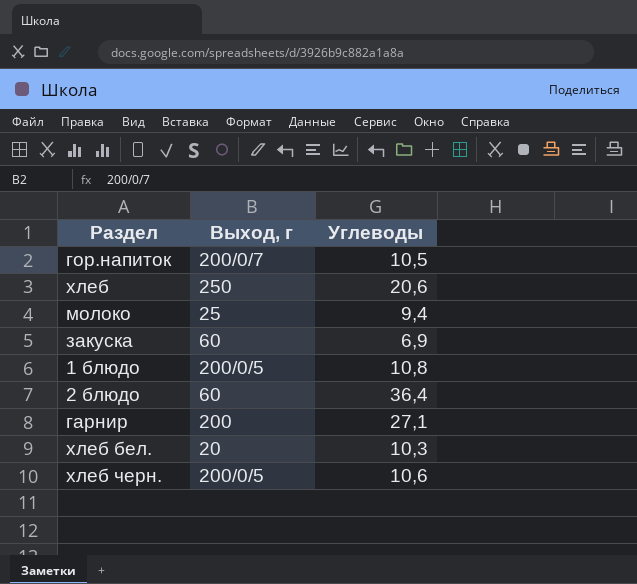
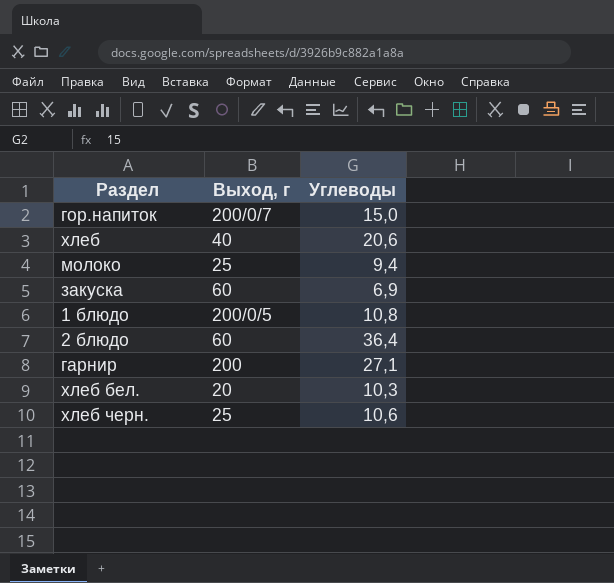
гор.напиток | Углеводы: 10,5 -> 15,0
хлеб | Выход, г: 250 -> 40
хлеб черн. | Выход, г: 200/0/5 -> 25

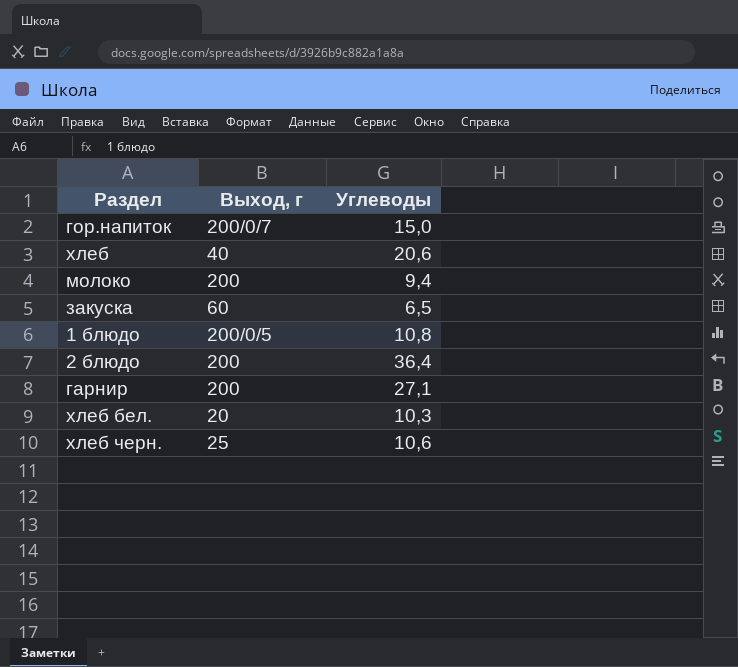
молоко | Выход, г: 25 -> 200
закуска | Углеводы: 6,9 -> 6,5
2 блюдо | Выход, г: 60 -> 200

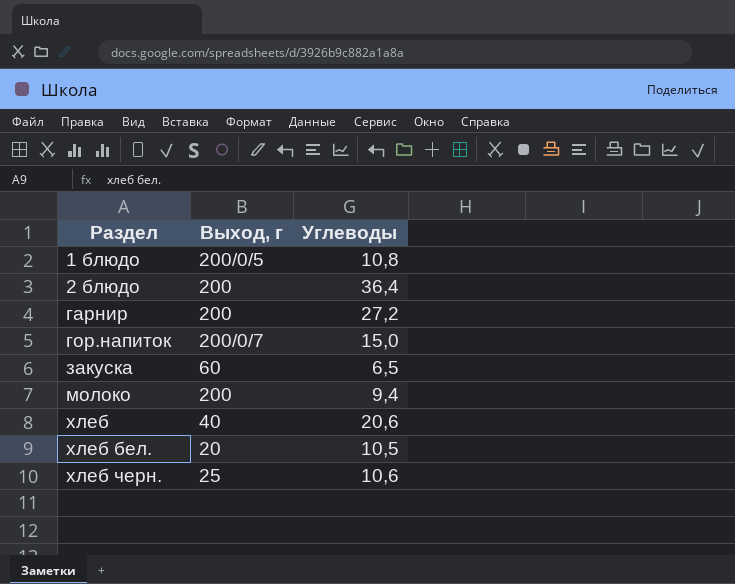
row order: none -> Раздел ascending
гарнир | Углеводы: 27,1 -> 27,2
хлеб бел. | Углеводы: 10,3 -> 10,5

